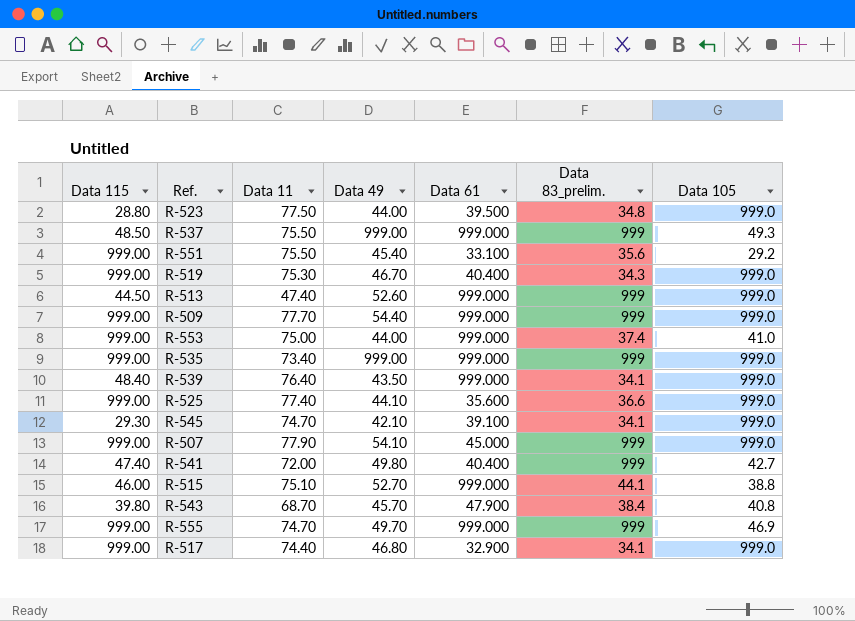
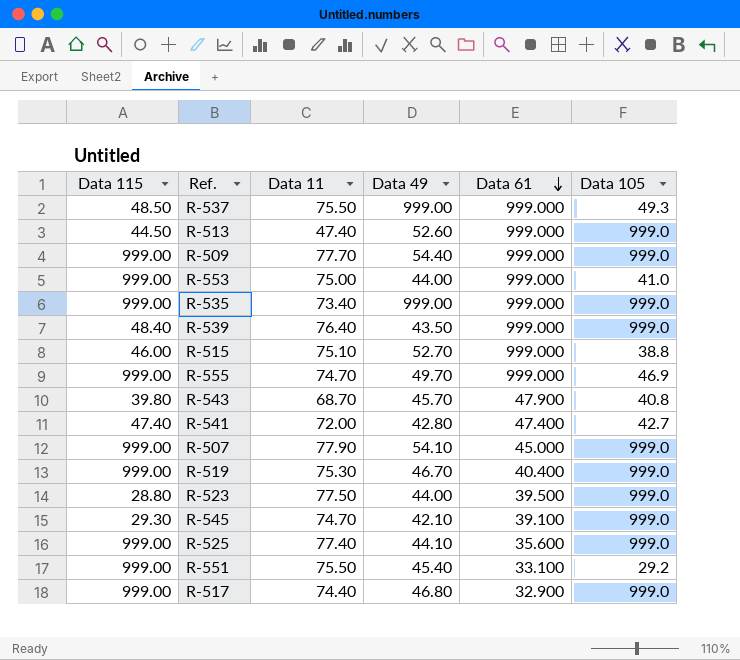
row order: none -> Data 61 descending
column Data 83_prelim. | position: 6 -> none
R-541 | Data 49: 49.80 -> 42.80
R-541 | Data 61: 40.400 -> 47.400

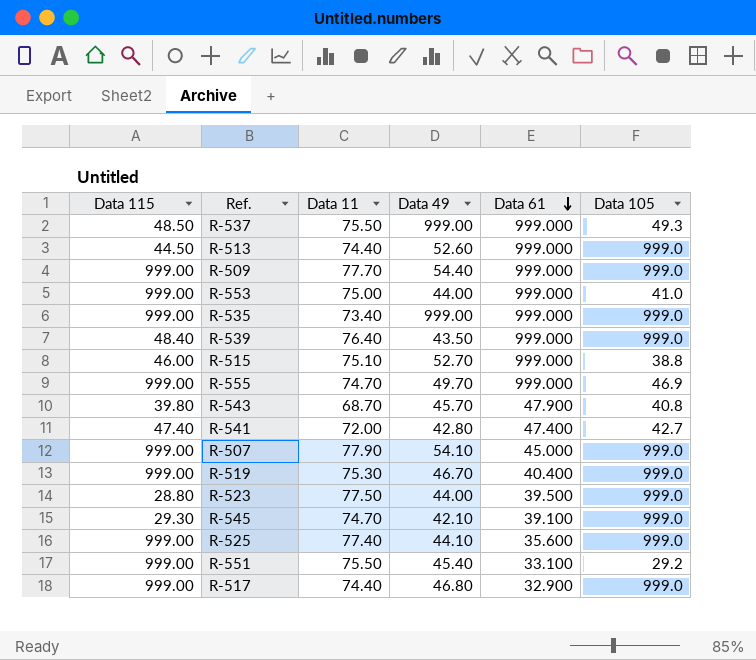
R-513 | Data 11: 47.40 -> 74.40

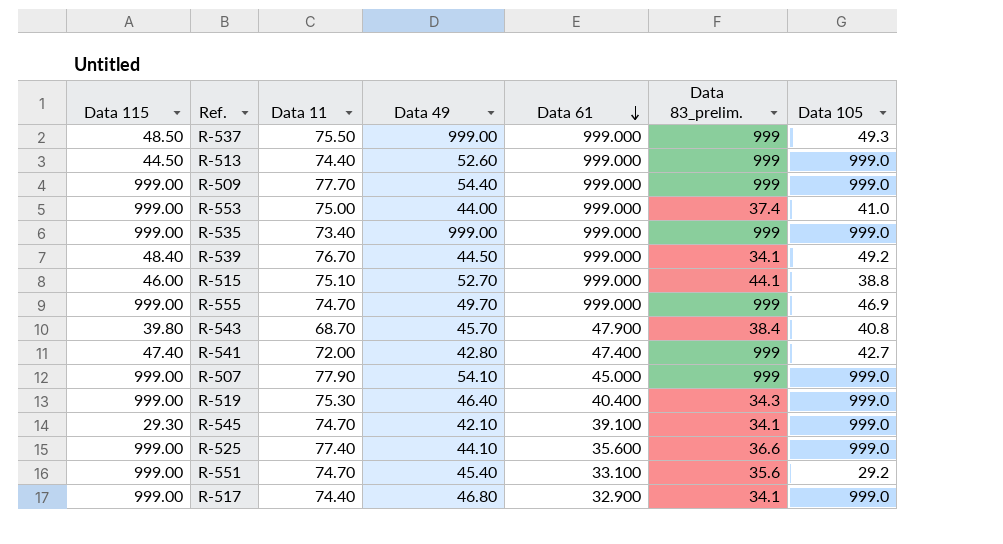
column Data 83_prelim. | position: none -> 6
row R-523: 28.80 | 77.50 | 44.00 | 39.500 | 999.0 -> none
R-539 | Data 11: 76.40 -> 76.70
R-539 | Data 49: 43.50 -> 44.50
R-539 | Data 105: 999.0 -> 49.2
R-519 | Data 49: 46.70 -> 46.40
R-551 | Data 11: 75.50 -> 74.70

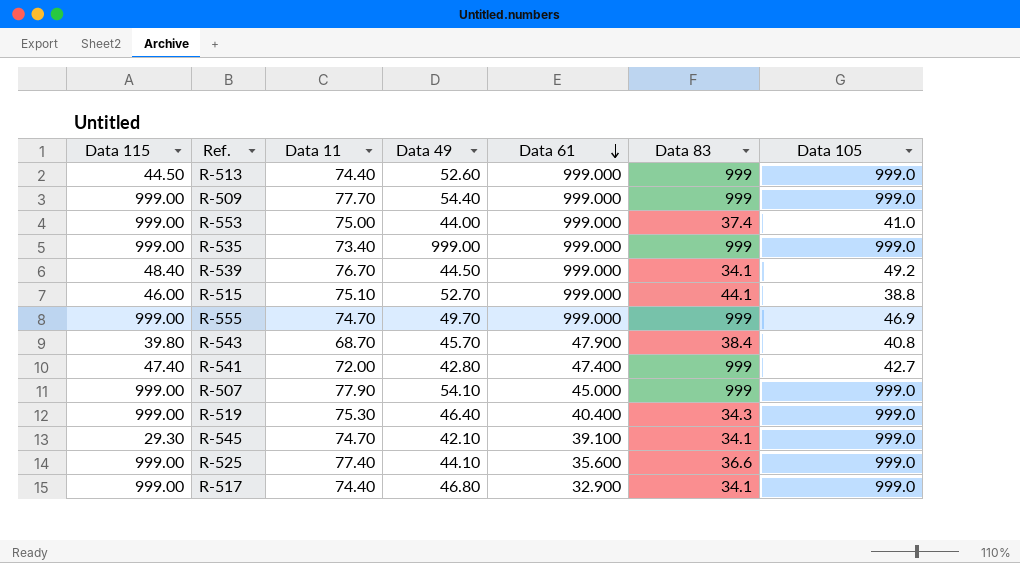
column name: Data 83_prelim. -> Data 83
row R-537: 48.50 | 75.50 | 999.00 | 999.000 | 999 | 49.3 -> none
row R-551: 999.00 | 74.70 | 45.40 | 33.100 | 35.6 | 29.2 -> none

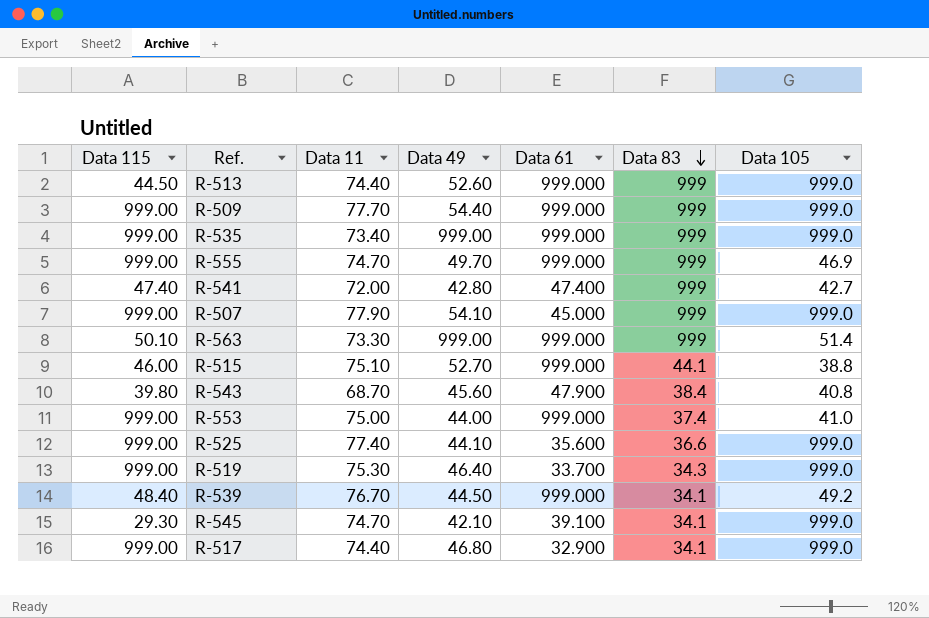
row order: Data 61 descending -> Data 83 descending
row R-563: none -> 50.10 | 73.30 | 999.00 | 999.000 | 999 | 51.4
R-543 | Data 49: 45.70 -> 45.60
R-519 | Data 61: 40.400 -> 33.700

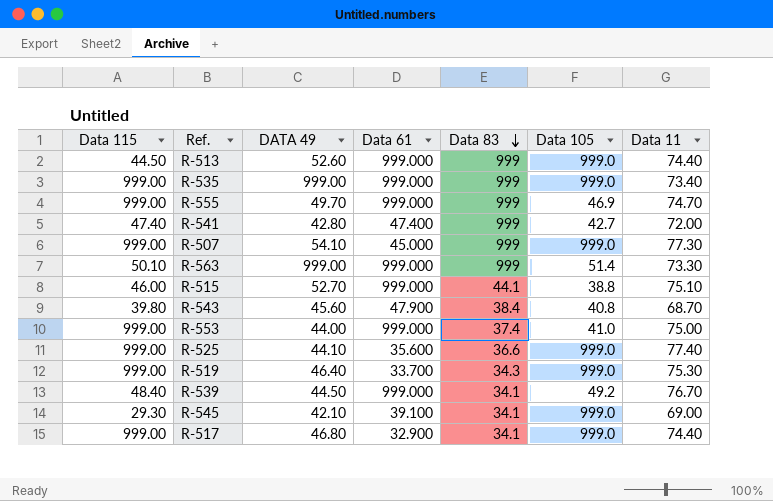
column name: Data 49 -> DATA 49
column Data 11 | position: 3 -> 7
row R-509: 999.00 | 77.70 | 54.40 | 999.000 | 999 | 999.0 -> none
R-507 | Data 11: 77.90 -> 77.30
R-545 | Data 11: 74.70 -> 69.00

